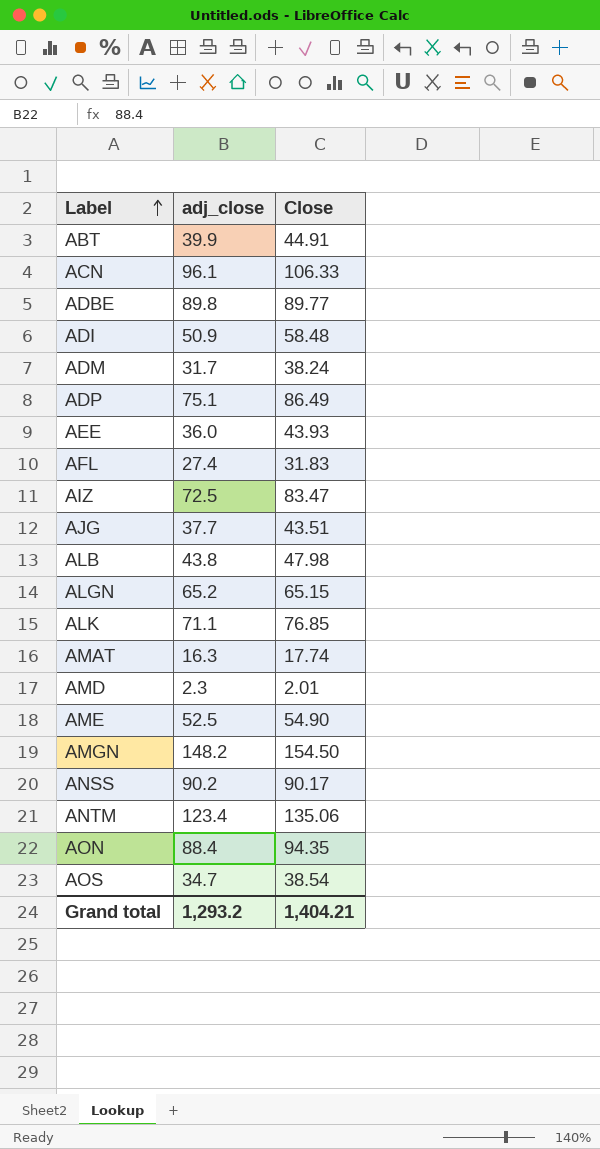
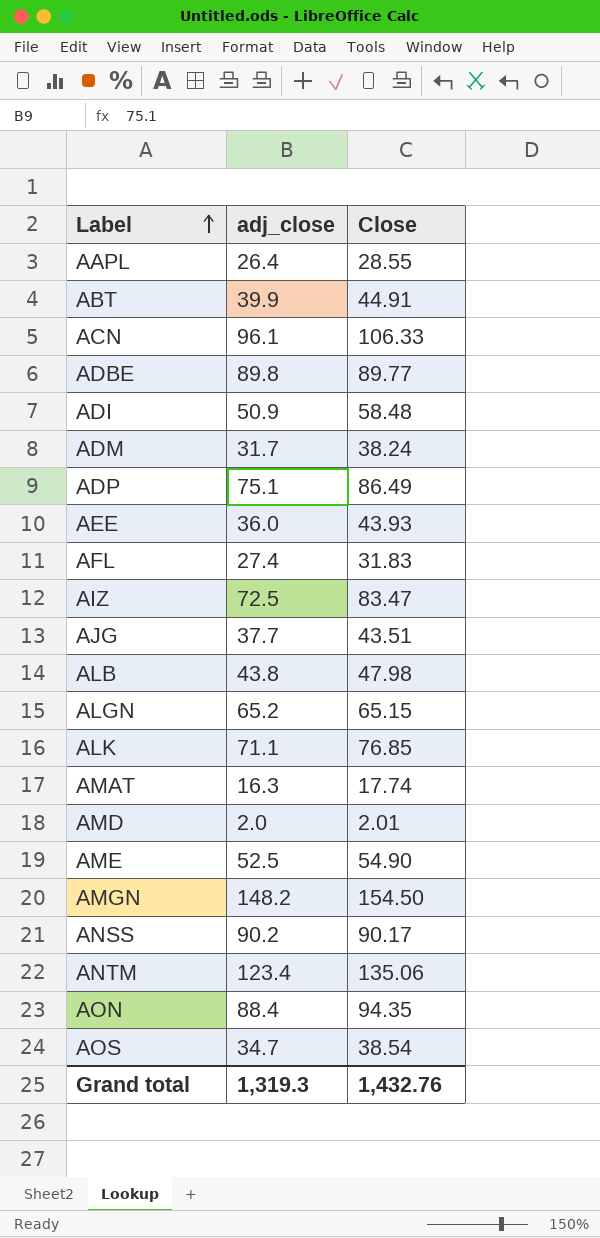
row AAPL: none -> 26.4 | 28.55
AMD | adj_close: 2.3 -> 2.0
Grand total | adj_close: 1,293.2 -> 1,319.3
Grand total | Close: 1,404.21 -> 1,432.76

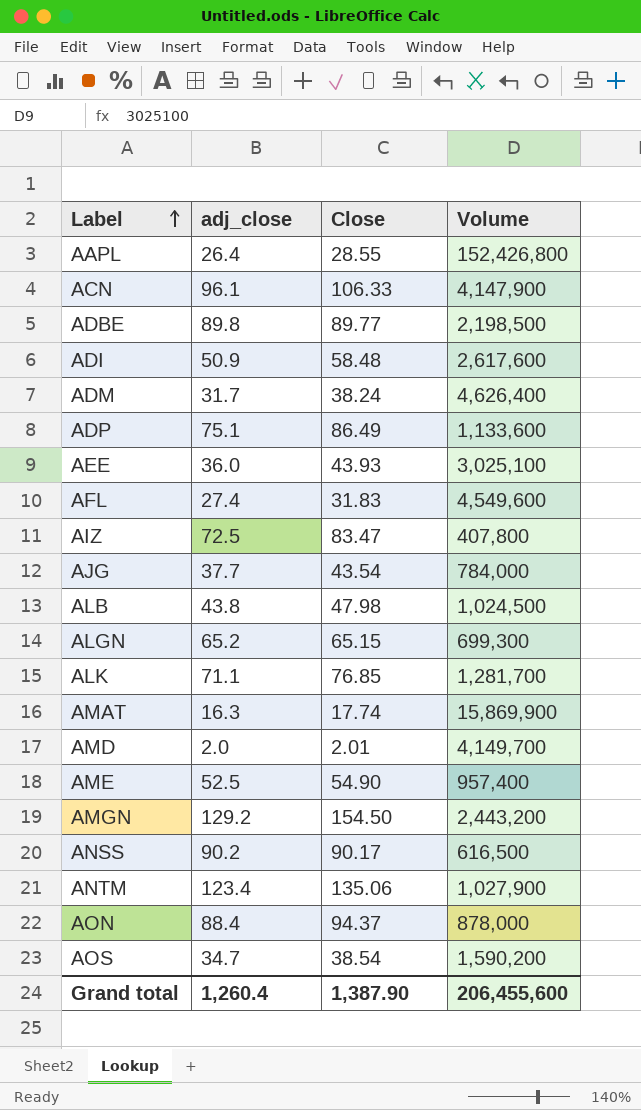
column Volume | position: none -> 4
row ABT: 39.9 | 44.91 -> none
AJG | Close: 43.51 -> 43.54
AMGN | adj_close: 148.2 -> 129.2
AON | Close: 94.35 -> 94.37
Grand total | adj_close: 1,319.3 -> 1,260.4
Grand total | Close: 1,432.76 -> 1,387.90

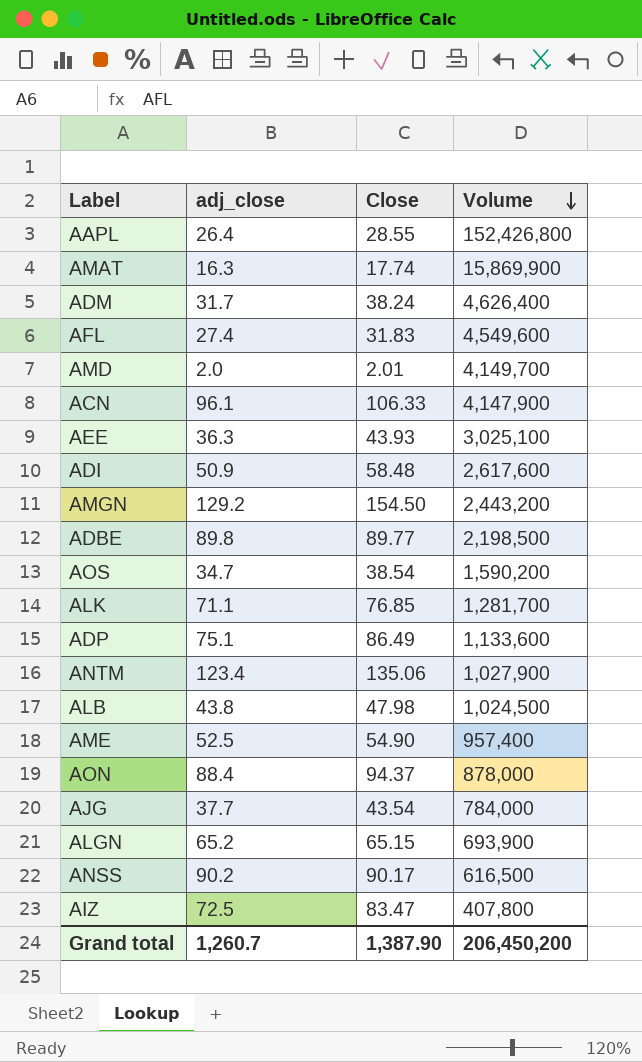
row order: Label ascending -> Volume descending
AEE | adj_close: 36.0 -> 36.3
ALGN | Volume: 699,300 -> 693,900
Grand total | adj_close: 1,260.4 -> 1,260.7
Grand total | Volume: 206,455,600 -> 206,450,200

